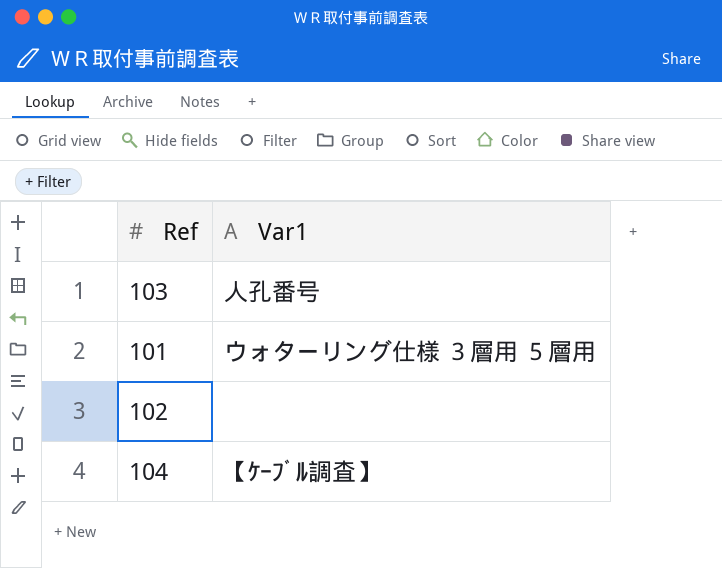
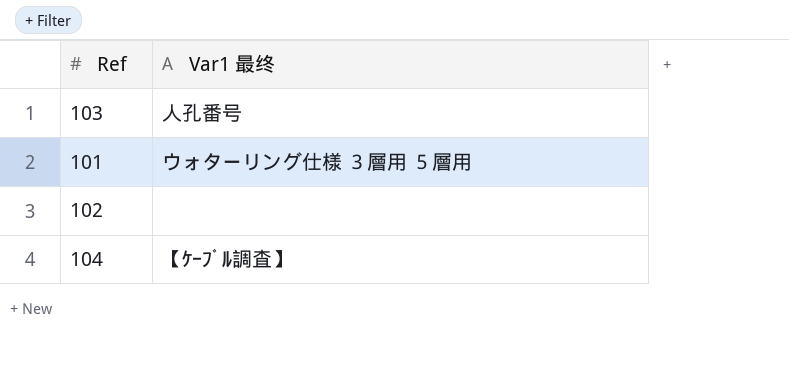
column name: Var1 -> Var1 最终

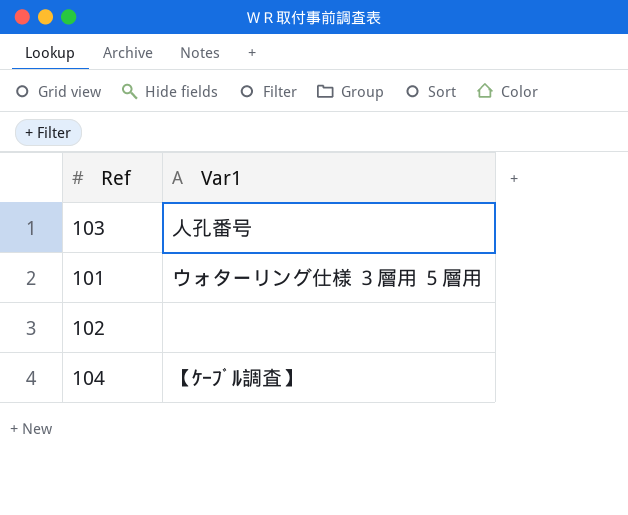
column name: Var1 最终 -> Var1

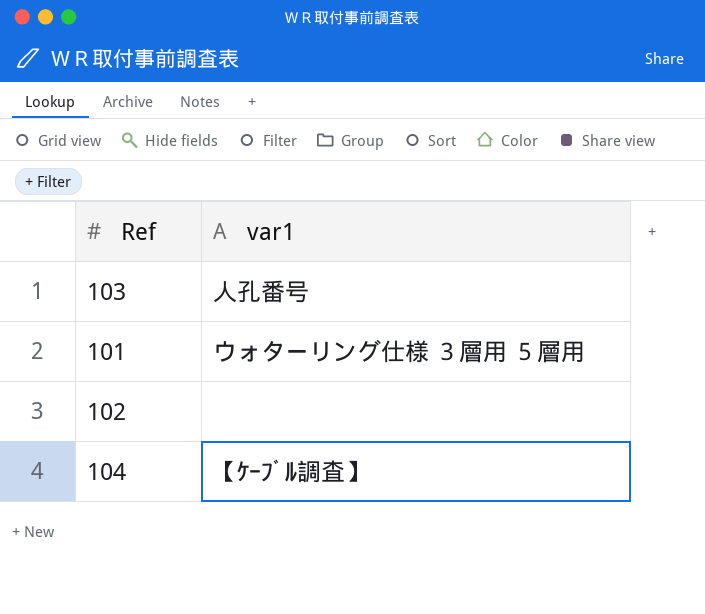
column name: Var1 -> var1

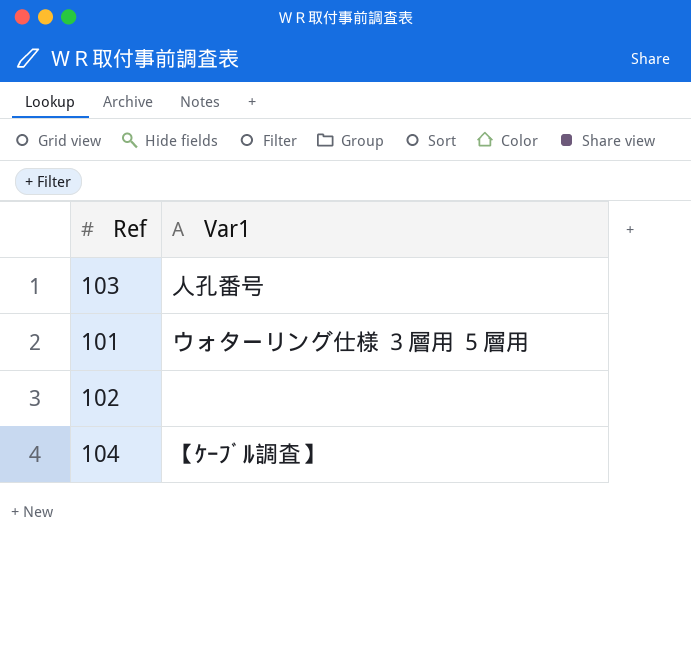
column name: var1 -> Var1

